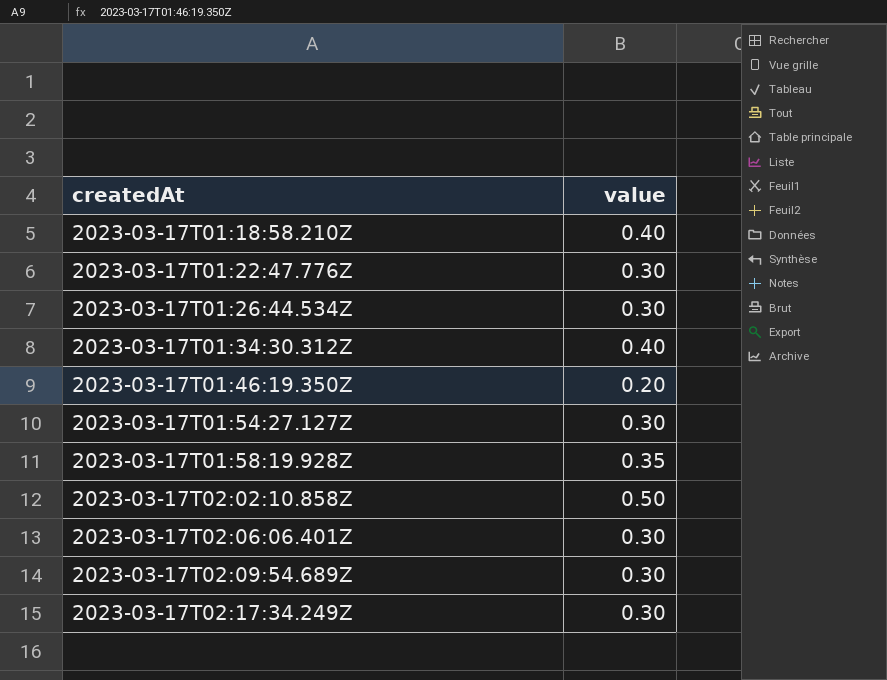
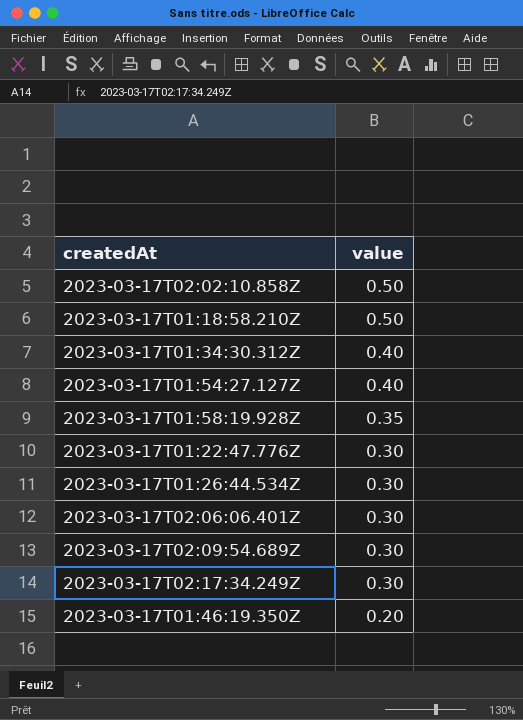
row order: createdAt ascending -> value descending
2023-03-17T01:18:58.210Z | value: 0.40 -> 0.50
2023-03-17T01:54:27.127Z | value: 0.30 -> 0.40

